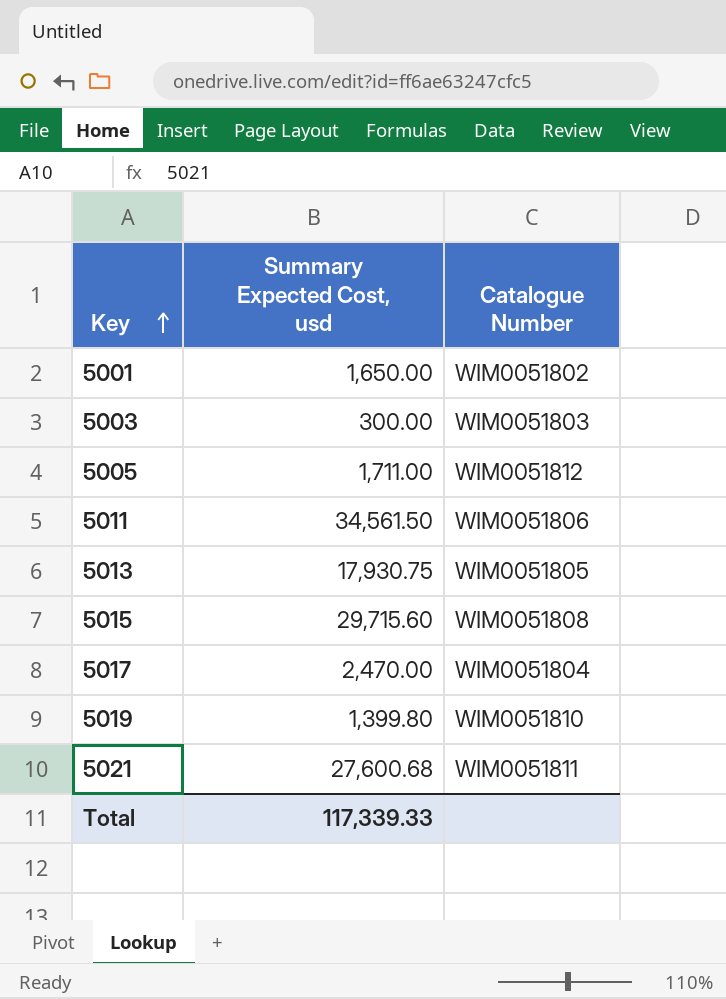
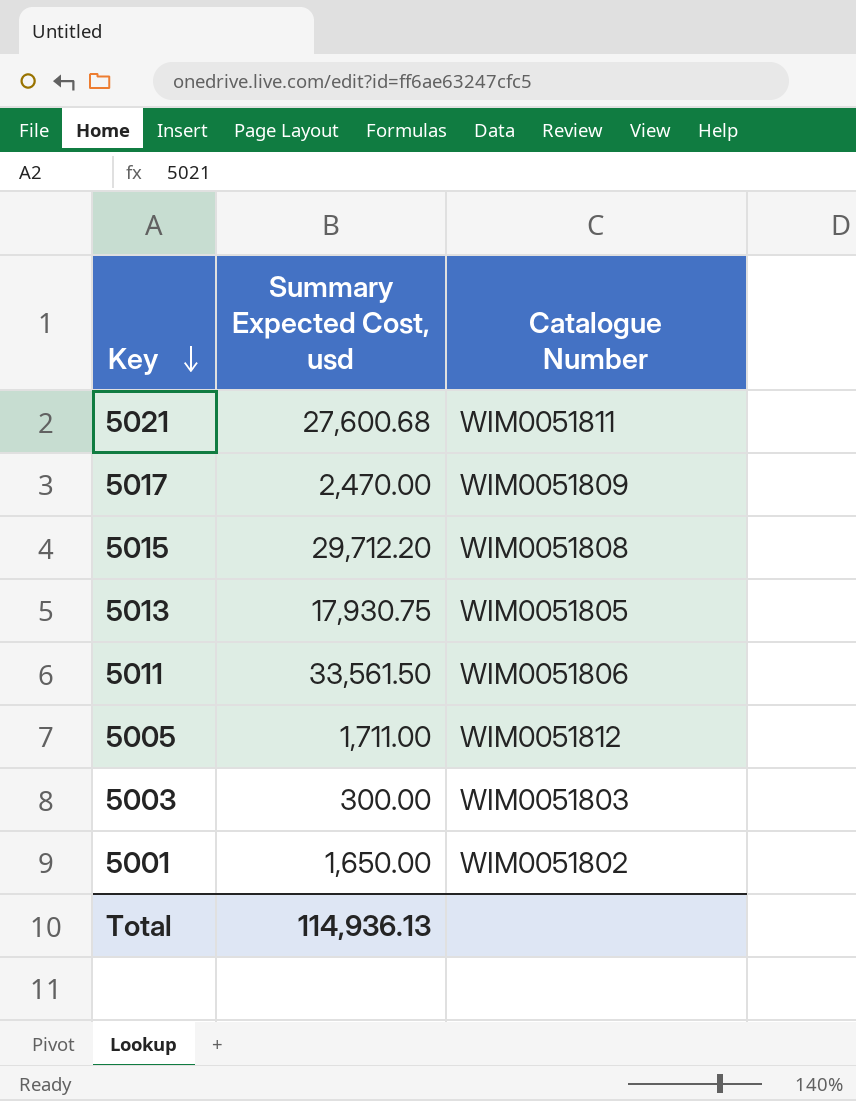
row order: Key ascending -> Key descending
row 5019: 1,399.80 | WIM0051810 -> none
5017 | Catalogue Number: WIM0051804 -> WIM0051809
5015 | Summary Expected Cost, usd: 29,715.60 -> 29,712.20
5011 | Summary Expected Cost, usd: 34,561.50 -> 33,561.50
Total | Summary Expected Cost, usd: 117,339.33 -> 114,936.13

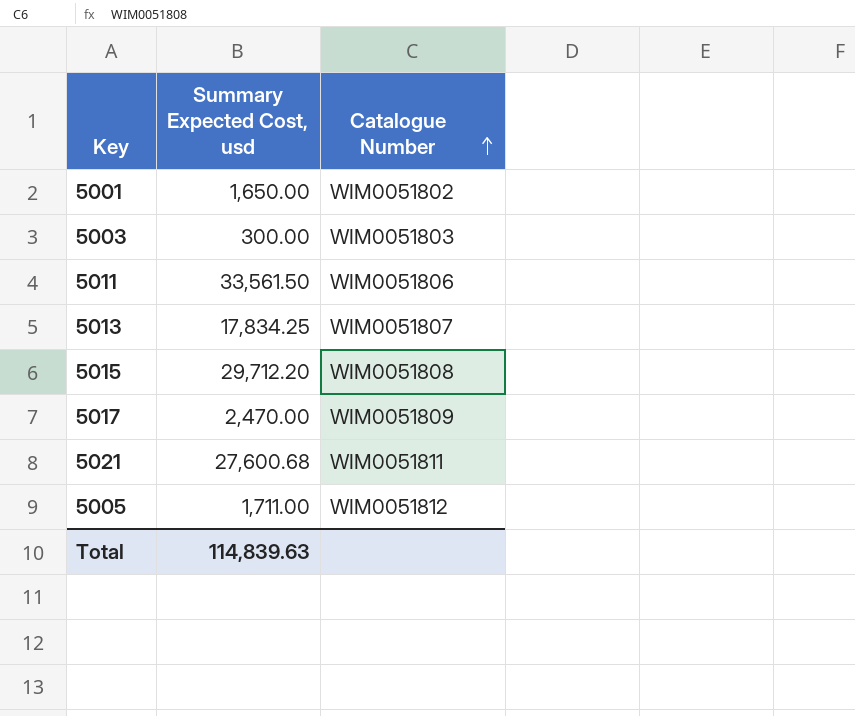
row order: Key descending -> Catalogue Number ascending
5013 | Summary Expected Cost, usd: 17,930.75 -> 17,834.25
5013 | Catalogue Number: WIM0051805 -> WIM0051807
Total | Summary Expected Cost, usd: 114,936.13 -> 114,839.63

